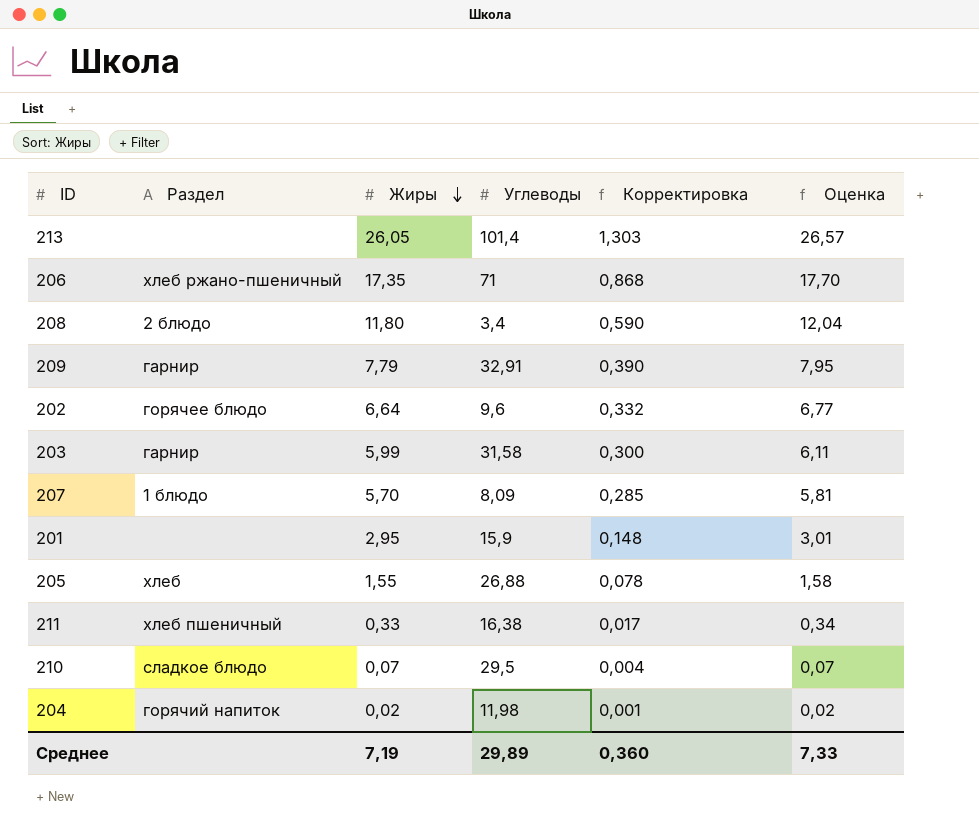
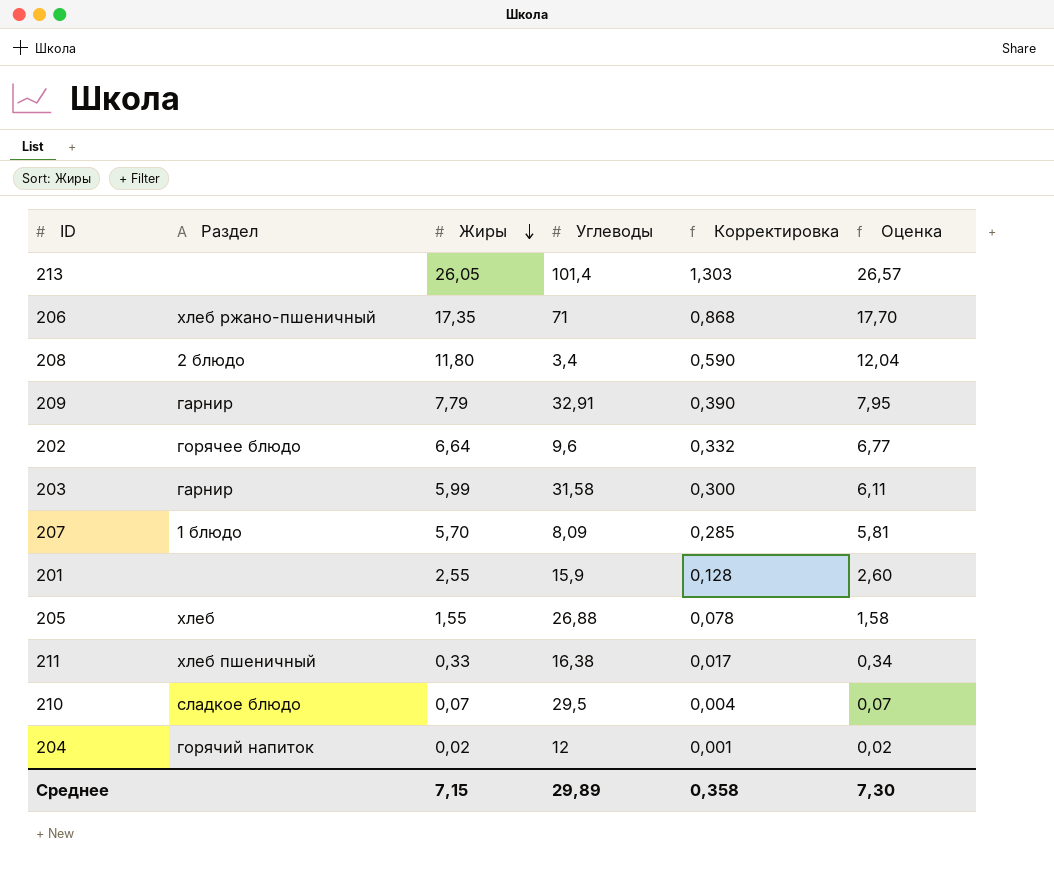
201 | Жиры: 2,95 -> 2,55
201 | Корректировка: 0,148 -> 0,128
201 | Оценка: 3,01 -> 2,60
204 | Углеводы: 11,98 -> 12
Среднее | Жиры: 7,19 -> 7,15
Среднее | Корректировка: 0,360 -> 0,358
Среднее | Оценка: 7,33 -> 7,30

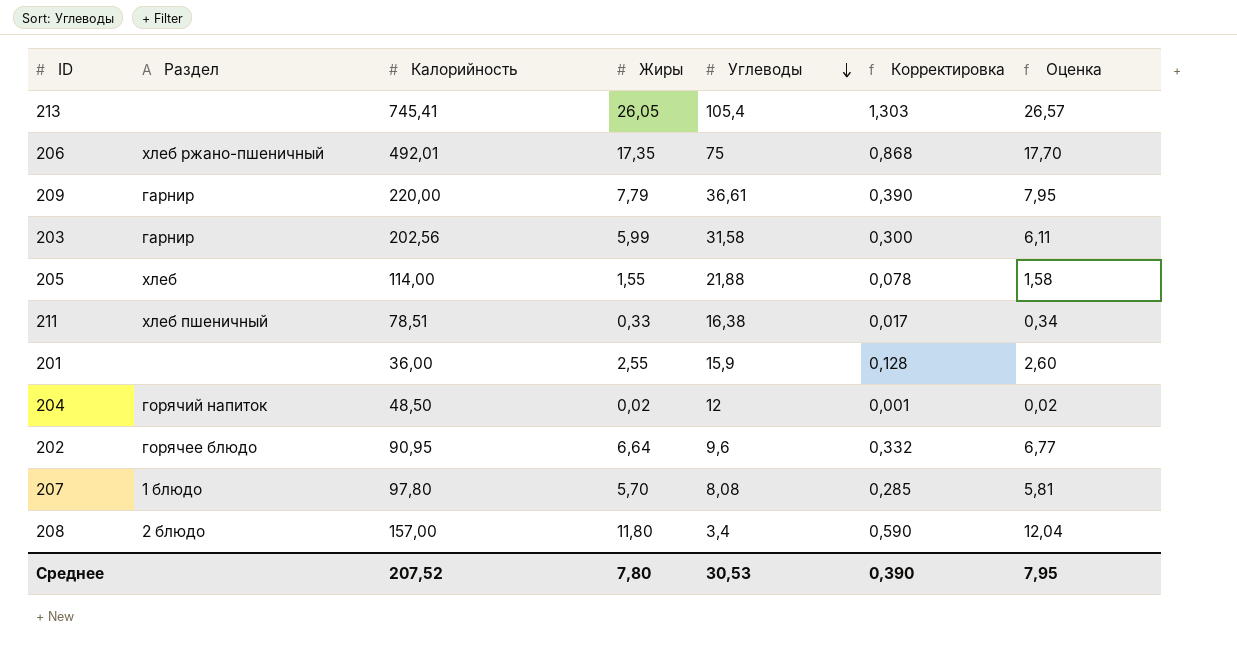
row order: Жиры descending -> Углеводы descending
column Калорийность | position: none -> 3
row 210: сладкое блюдо | 0,07 | 29,5 | 0,004 | 0,07 -> none
213 | Углеводы: 101,4 -> 105,4
206 | Углеводы: 71 -> 75
209 | Углеводы: 32,91 -> 36,61
205 | Углеводы: 26,88 -> 21,88
207 | Углеводы: 8,09 -> 8,08
Среднее | Жиры: 7,15 -> 7,80
Среднее | Углеводы: 29,89 -> 30,53
Среднее | Корректировка: 0,358 -> 0,390
Среднее | Оценка: 7,30 -> 7,95

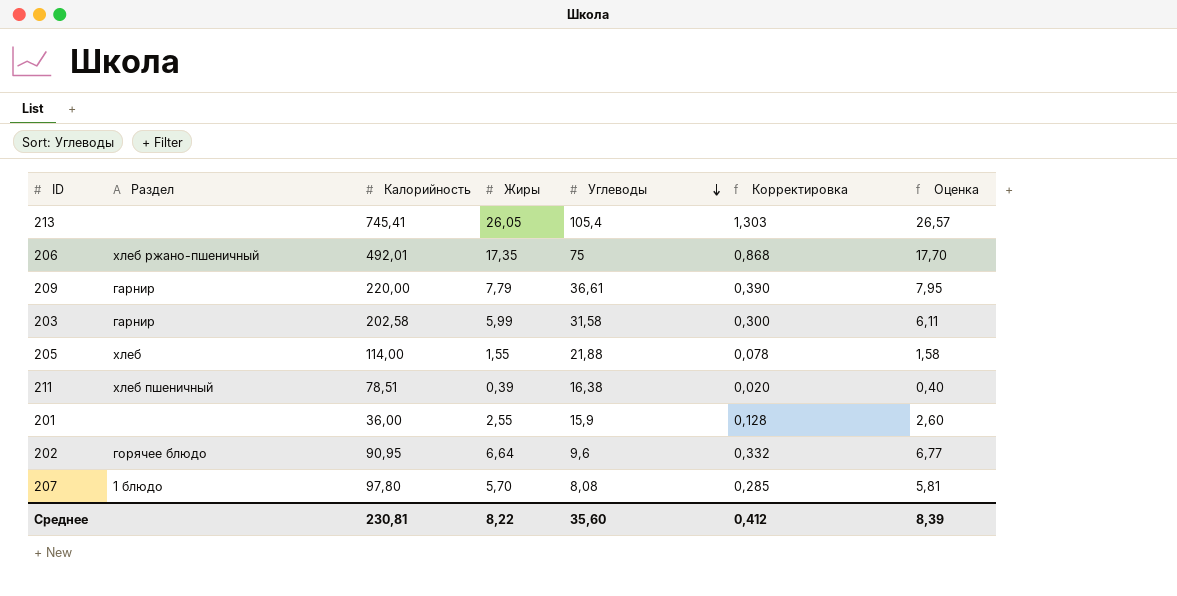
row 204: горячий напиток | 48,50 | 0,02 | 12 | 0,001 | 0,02 -> none
row 208: 2 блюдо | 157,00 | 11,80 | 3,4 | 0,590 | 12,04 -> none
203 | Калорийность: 202,56 -> 202,58
211 | Жиры: 0,33 -> 0,39
211 | Корректировка: 0,017 -> 0,020
211 | Оценка: 0,34 -> 0,40
Среднее | Калорийность: 207,52 -> 230,81
Среднее | Жиры: 7,80 -> 8,22
Среднее | Углеводы: 30,53 -> 35,60
Среднее | Корректировка: 0,390 -> 0,412
Среднее | Оценка: 7,95 -> 8,39

